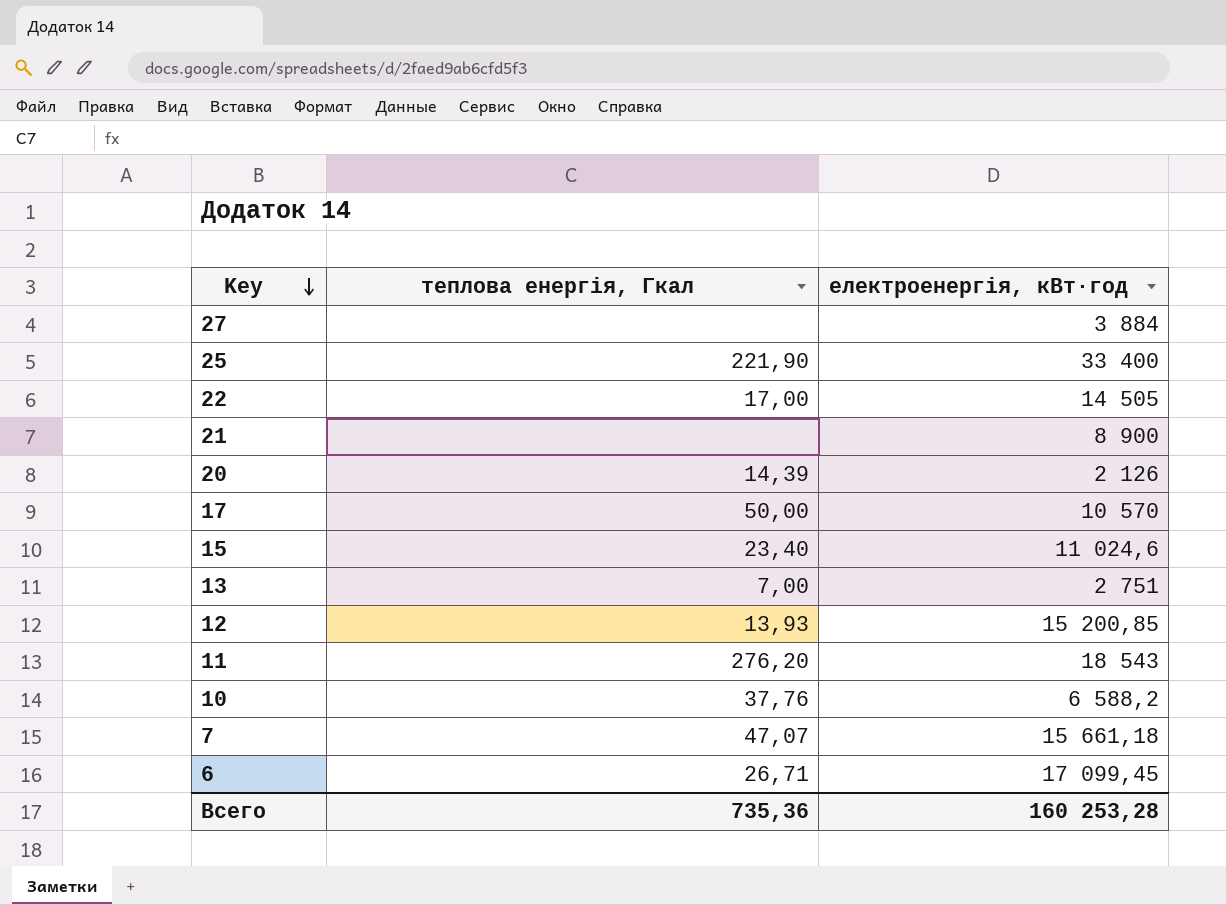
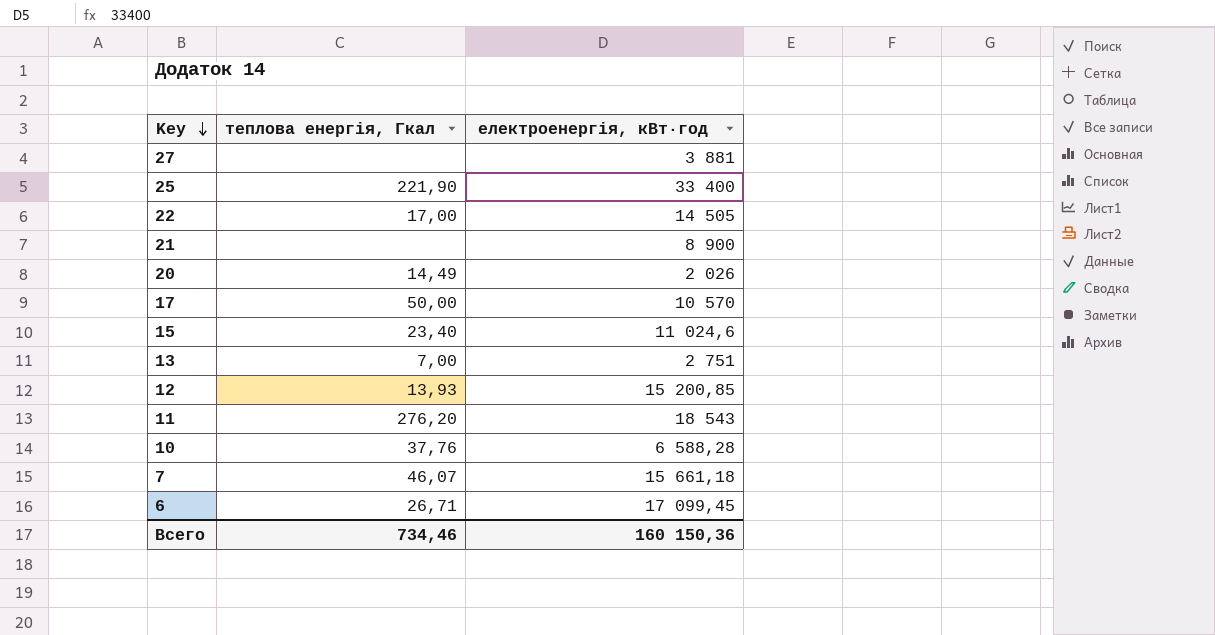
27 | електроенергія, кВт·год: 3 884 -> 3 881
20 | теплова енергія, Гкал: 14,39 -> 14,49
20 | електроенергія, кВт·год: 2 126 -> 2 026
10 | електроенергія, кВт·год: 6 588,2 -> 6 588,28
7 | теплова енергія, Гкал: 47,07 -> 46,07
Всего | теплова енергія, Гкал: 735,36 -> 734,46
Всего | електроенергія, кВт·год: 160 253,28 -> 160 150,36

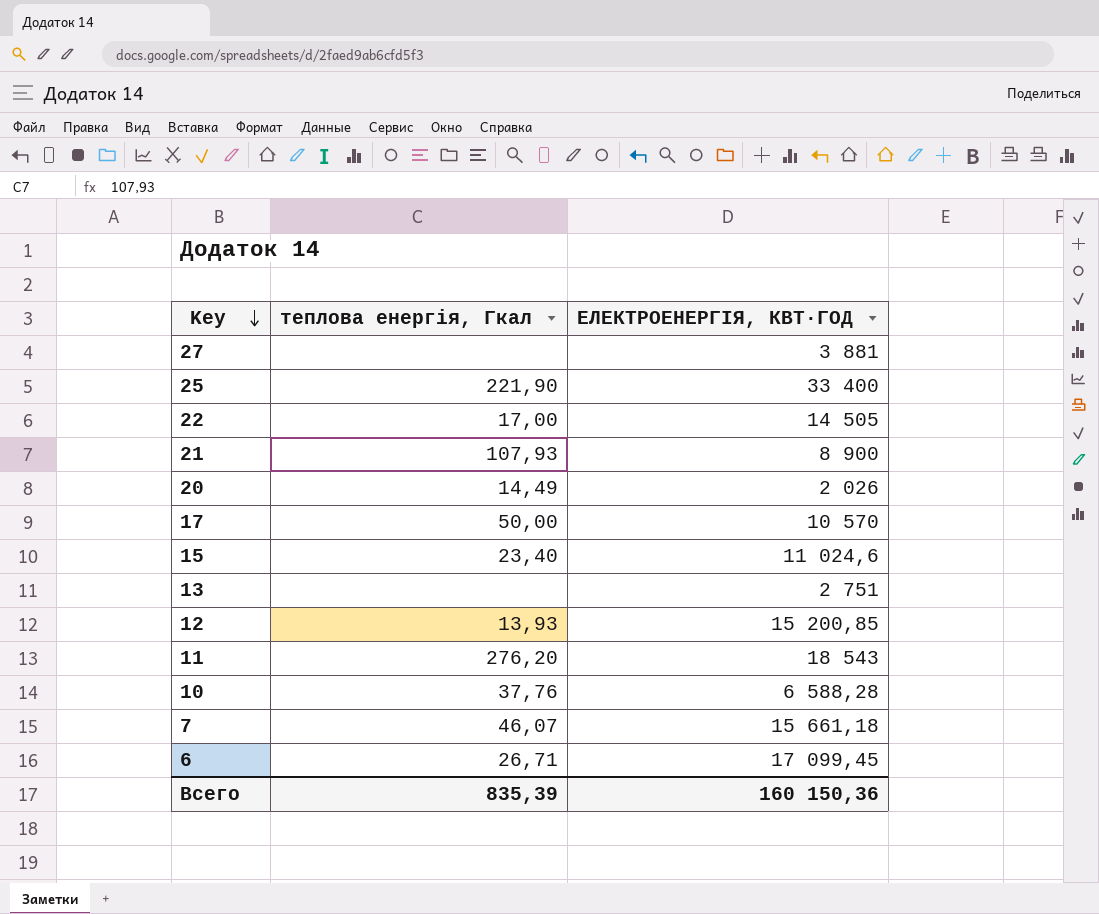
column name: електроенергія, кВт·год -> ЕЛЕКТРОЕНЕРГІЯ, КВТ·ГОД
21 | теплова енергія, Гкал: none -> 107,93
13 | теплова енергія, Гкал: 7,00 -> none
Всего | теплова енергія, Гкал: 734,46 -> 835,39

